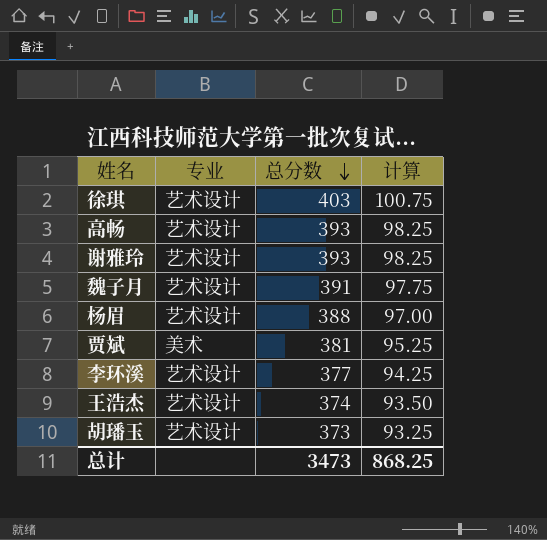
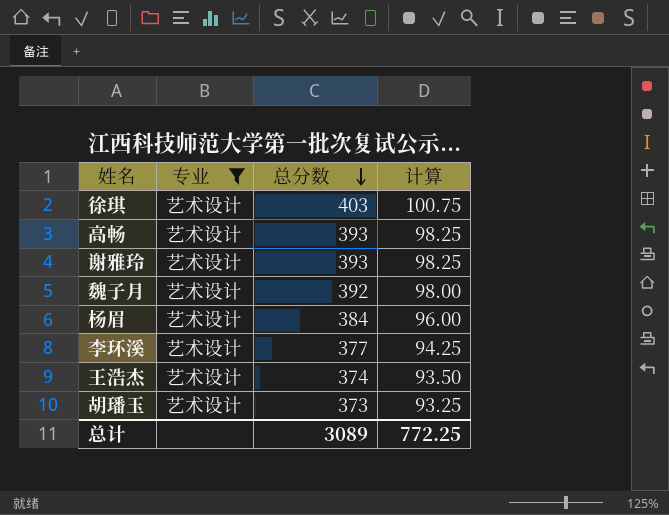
filter: none -> 专业 = 艺术设计
魏子月 | 总分数: 391 -> 392
魏子月 | 计算: 97.75 -> 98.00
杨眉 | 总分数: 388 -> 384
杨眉 | 计算: 97.00 -> 96.00
总计 | 总分数: 3473 -> 3089
总计 | 计算: 868.25 -> 772.25

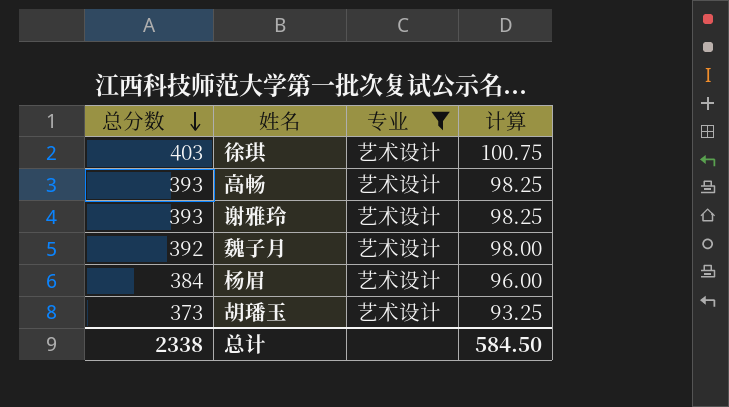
column 总分数 | position: 3 -> 1
row 李环溪: 艺术设计 | 377 | 94.25 -> none
row 王浩杰: 艺术设计 | 374 | 93.50 -> none
总计 | 总分数: 3089 -> 2338
总计 | 计算: 772.25 -> 584.50

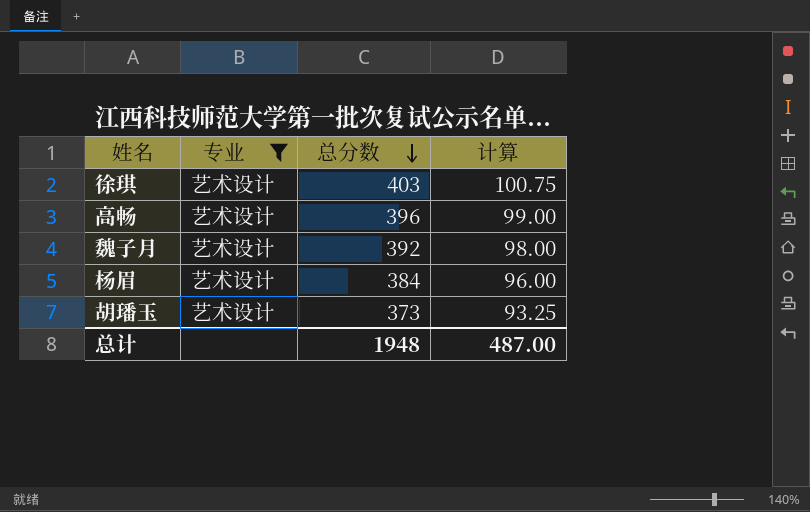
column 总分数 | position: 1 -> 3
row 谢雅玲: 393 | 艺术设计 | 98.25 -> none
高畅 | 总分数: 393 -> 396
高畅 | 计算: 98.25 -> 99.00
总计 | 总分数: 2338 -> 1948
总计 | 计算: 584.50 -> 487.00

